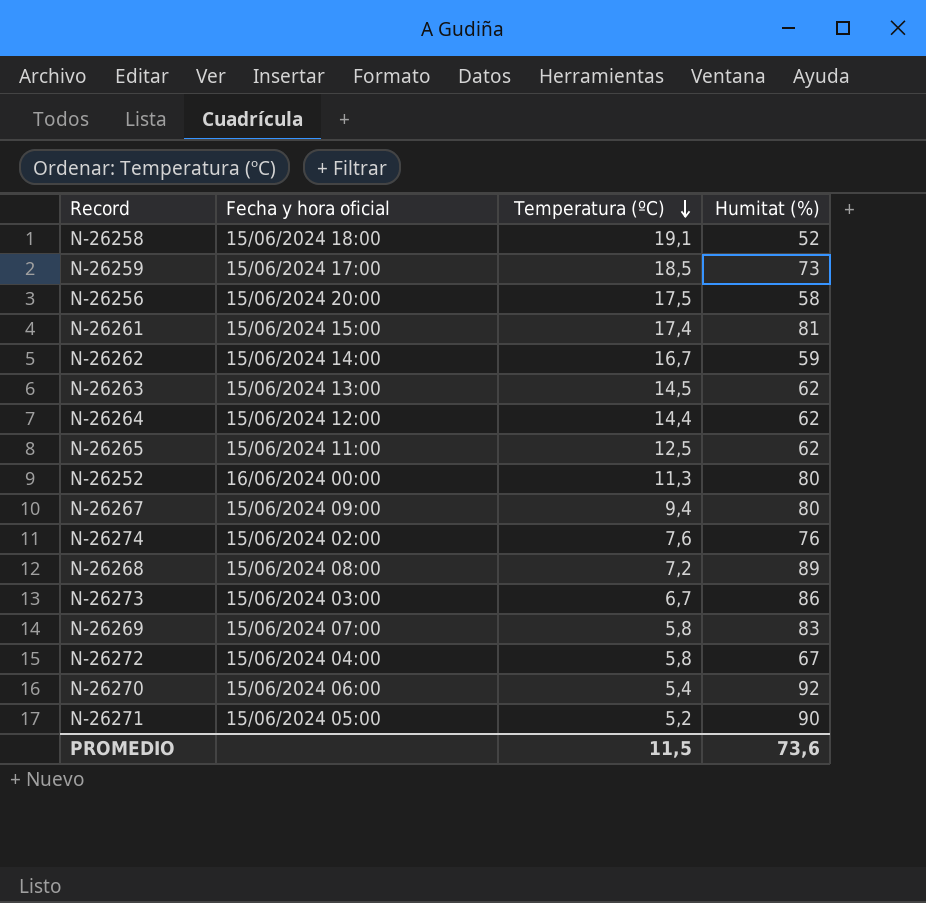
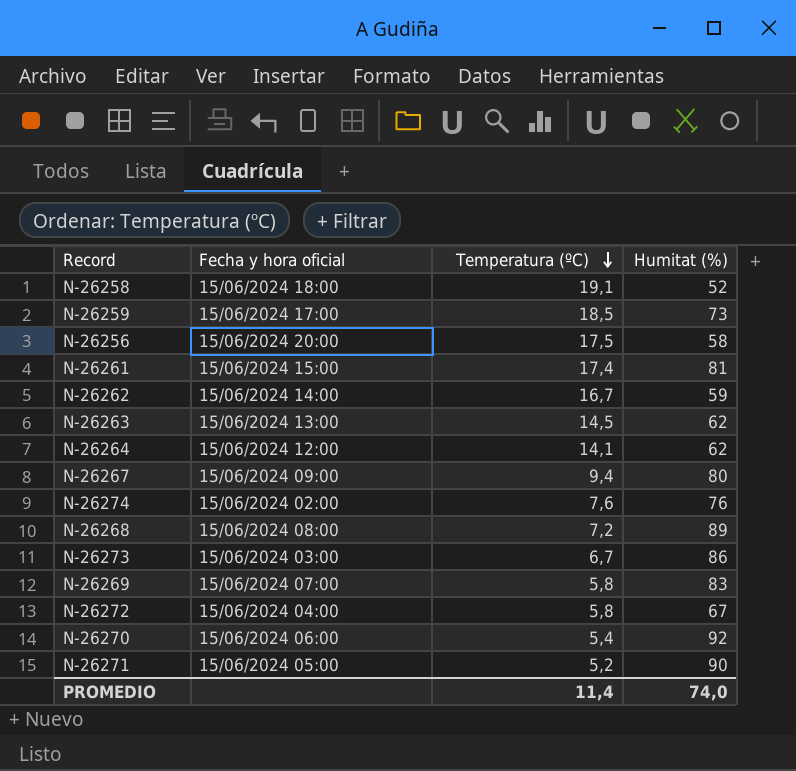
row N-26265: 15/06/2024 11:00 | 12,5 | 62 -> none
row N-26252: 16/06/2024 00:00 | 11,3 | 80 -> none
N-26264 | Temperatura (ºC): 14,4 -> 14,1
PROMEDIO | Temperatura (ºC): 11,5 -> 11,4
PROMEDIO | Humitat (%): 73,6 -> 74,0

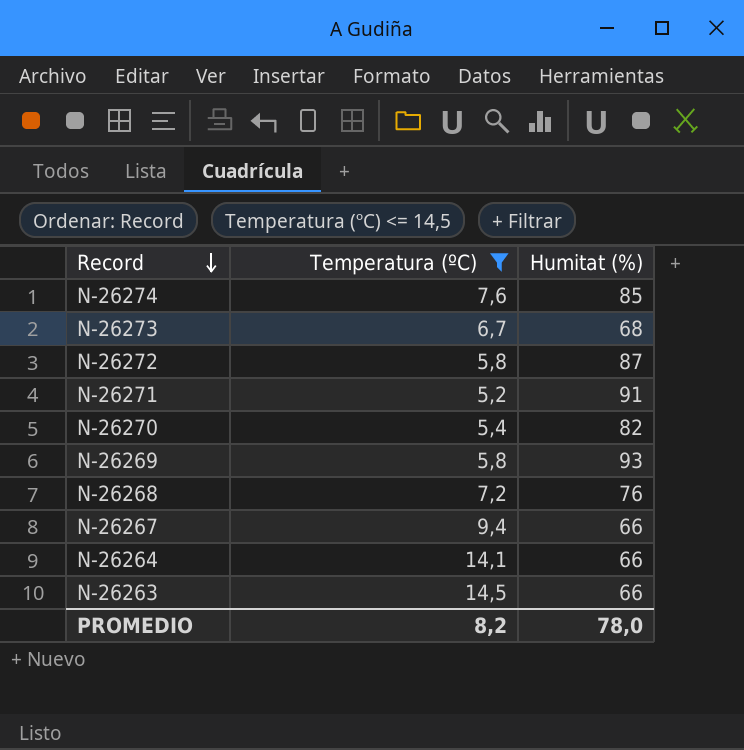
filter: none -> Temperatura (ºC) <= 14,5
row order: Temperatura (ºC) descending -> Record descending
column Fecha y hora oficial | position: 2 -> none
N-26274 | Humitat (%): 76 -> 85
N-26273 | Humitat (%): 86 -> 68
N-26272 | Humitat (%): 67 -> 87
N-26271 | Humitat (%): 90 -> 91
N-26270 | Humitat (%): 92 -> 82
N-26269 | Humitat (%): 83 -> 93
N-26268 | Humitat (%): 89 -> 76
N-26267 | Humitat (%): 80 -> 66
N-26264 | Humitat (%): 62 -> 66
N-26263 | Humitat (%): 62 -> 66
PROMEDIO | Temperatura (ºC): 11,4 -> 8,2
PROMEDIO | Humitat (%): 74,0 -> 78,0

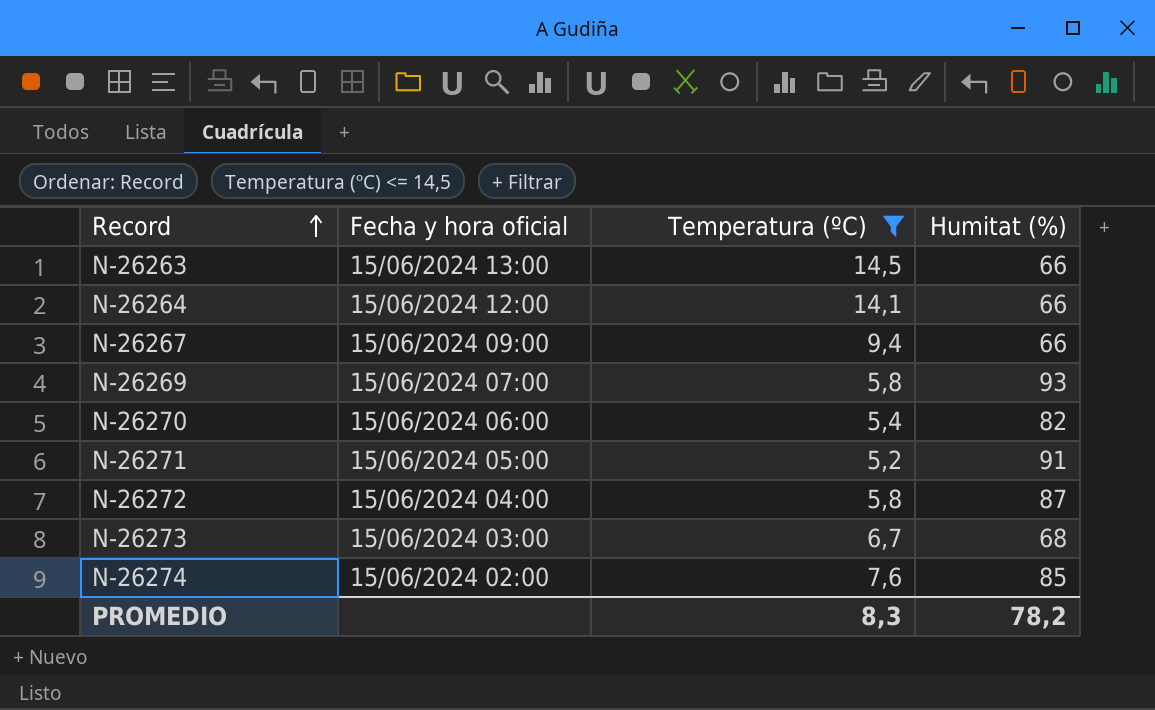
row order: Record descending -> Record ascending
column Fecha y hora oficial | position: none -> 2
row N-26268: 7,2 | 76 -> none
PROMEDIO | Temperatura (ºC): 8,2 -> 8,3
PROMEDIO | Humitat (%): 78,0 -> 78,2

